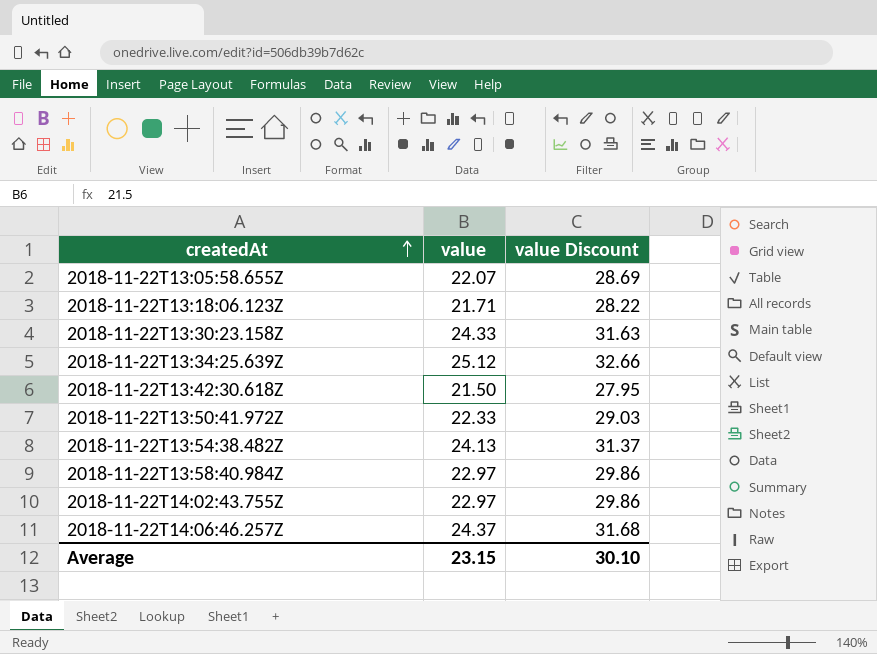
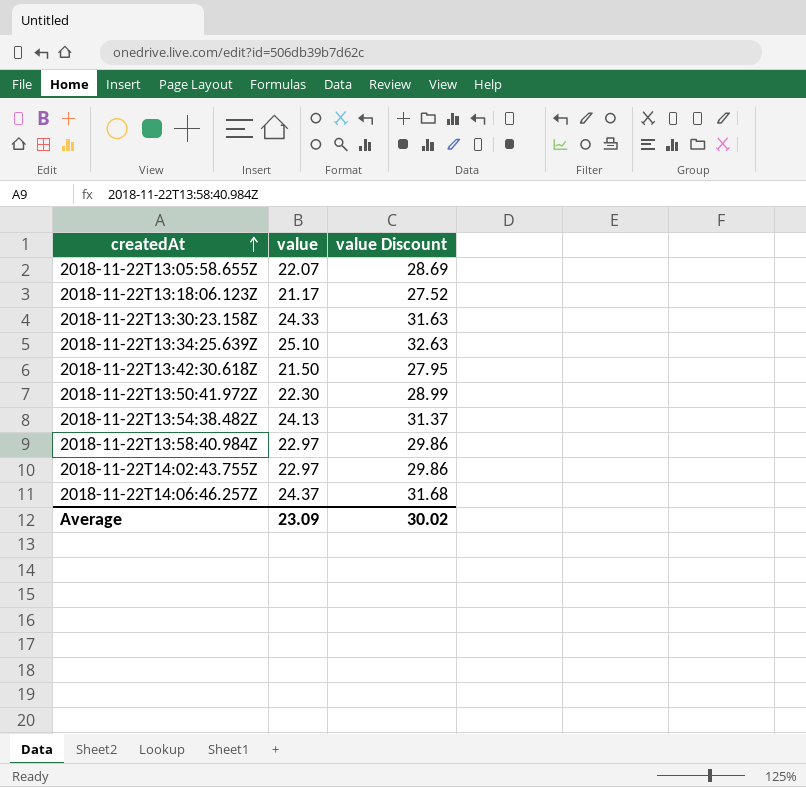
2018-11-22T13:18:06.123Z | value: 21.71 -> 21.17
2018-11-22T13:18:06.123Z | value Discount: 28.22 -> 27.52
2018-11-22T13:34:25.639Z | value: 25.12 -> 25.10
2018-11-22T13:34:25.639Z | value Discount: 32.66 -> 32.63
2018-11-22T13:50:41.972Z | value: 22.33 -> 22.30
2018-11-22T13:50:41.972Z | value Discount: 29.03 -> 28.99
Average | value: 23.15 -> 23.09
Average | value Discount: 30.10 -> 30.02

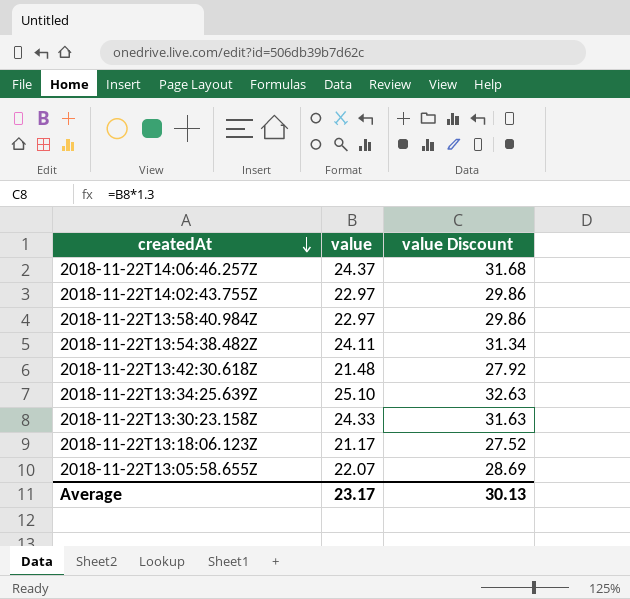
row order: createdAt ascending -> createdAt descending
row 2018-11-22T13:50:41.972Z: 22.30 | 28.99 -> none
2018-11-22T13:54:38.482Z | value: 24.13 -> 24.11
2018-11-22T13:54:38.482Z | value Discount: 31.37 -> 31.34
2018-11-22T13:42:30.618Z | value: 21.50 -> 21.48
2018-11-22T13:42:30.618Z | value Discount: 27.95 -> 27.92
Average | value: 23.09 -> 23.17
Average | value Discount: 30.02 -> 30.13

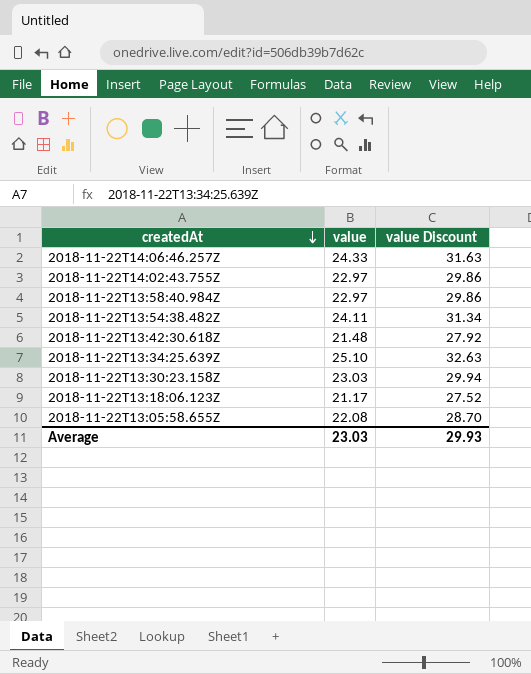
2018-11-22T14:06:46.257Z | value: 24.37 -> 24.33
2018-11-22T14:06:46.257Z | value Discount: 31.68 -> 31.63
2018-11-22T13:30:23.158Z | value: 24.33 -> 23.03
2018-11-22T13:30:23.158Z | value Discount: 31.63 -> 29.94
2018-11-22T13:05:58.655Z | value: 22.07 -> 22.08
2018-11-22T13:05:58.655Z | value Discount: 28.69 -> 28.70
Average | value: 23.17 -> 23.03
Average | value Discount: 30.13 -> 29.93

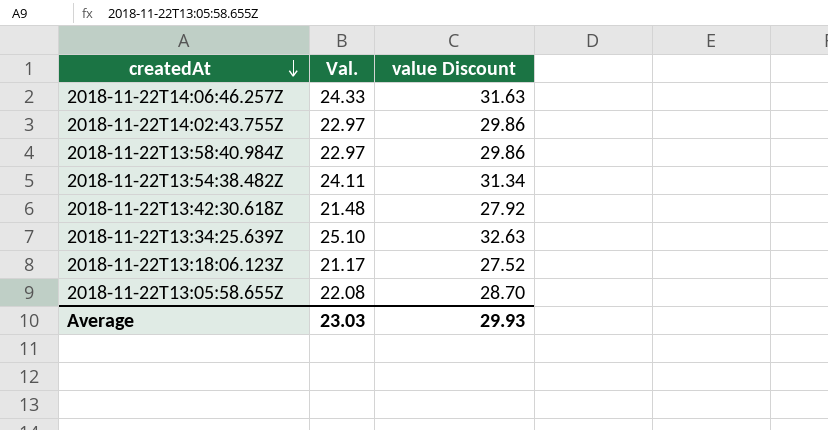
column name: value -> Val.
row 2018-11-22T13:30:23.158Z: 23.03 | 29.94 -> none

